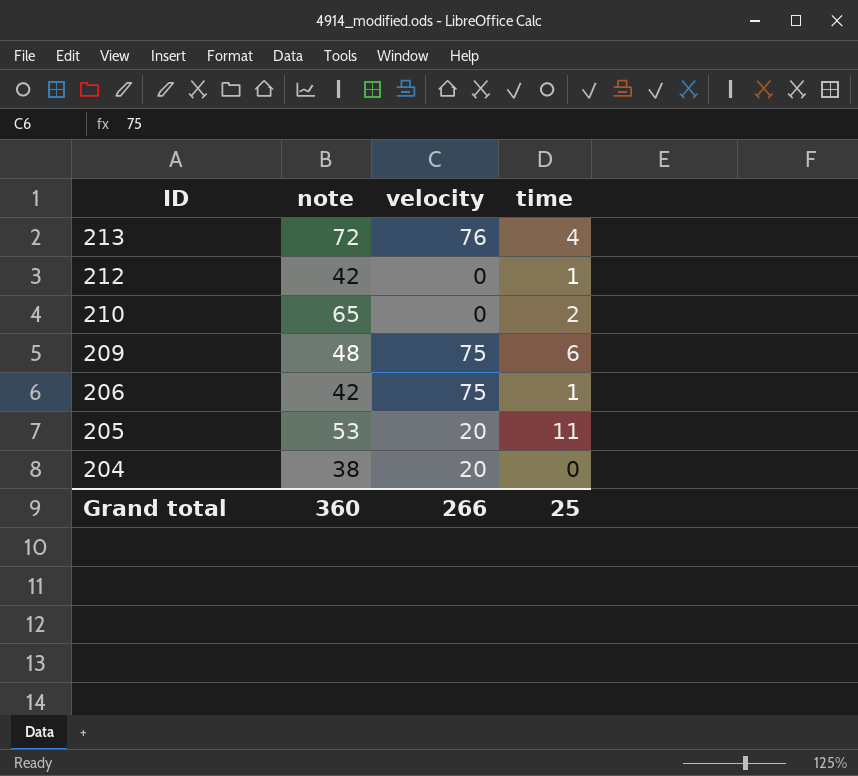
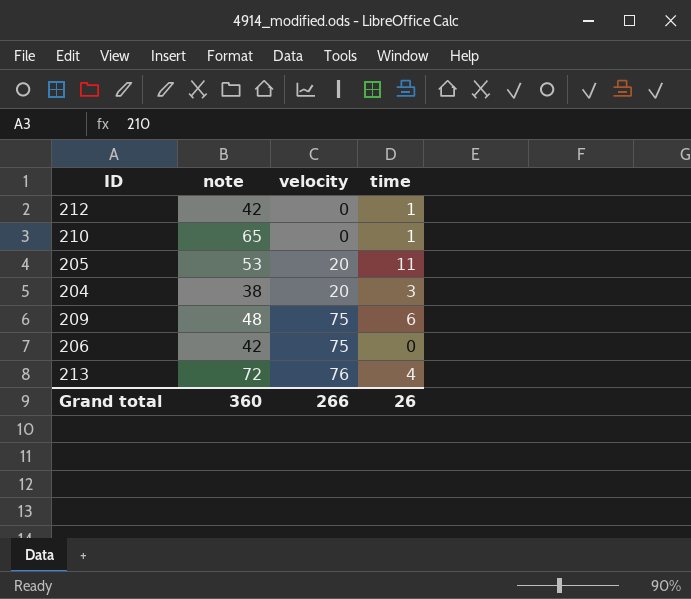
row order: ID descending -> velocity ascending
210 | time: 2 -> 1
204 | time: 0 -> 3
206 | time: 1 -> 0
Grand total | time: 25 -> 26

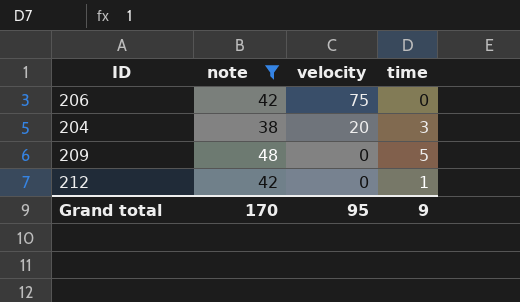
filter: none -> note <= 48
row order: velocity ascending -> velocity descending
209 | velocity: 75 -> 0
209 | time: 6 -> 5
Grand total | note: 360 -> 170
Grand total | velocity: 266 -> 95
Grand total | time: 26 -> 9

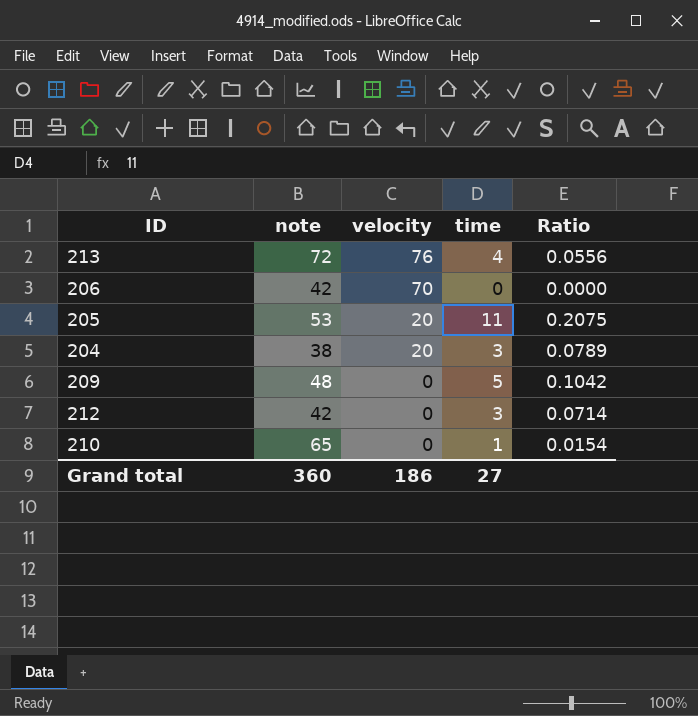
filter: note <= 48 -> none
column Ratio | formula: none -> [time] / [note]
206 | velocity: 75 -> 70
212 | time: 1 -> 3
Grand total | note: 170 -> 360
Grand total | velocity: 95 -> 186
Grand total | time: 9 -> 27

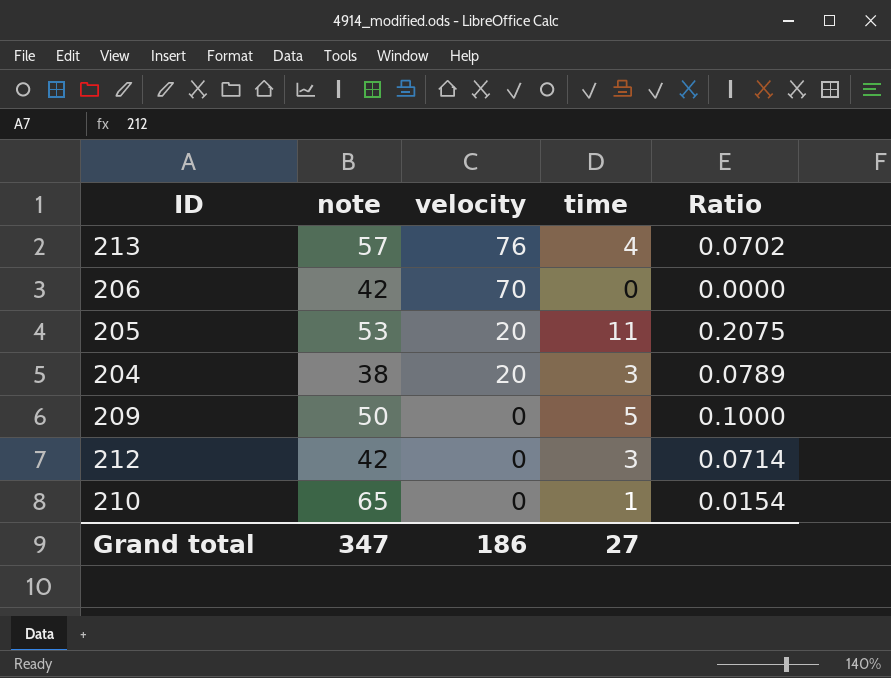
213 | note: 72 -> 57
213 | Ratio: 0.0556 -> 0.0702
209 | note: 48 -> 50
209 | Ratio: 0.1042 -> 0.1000
Grand total | note: 360 -> 347

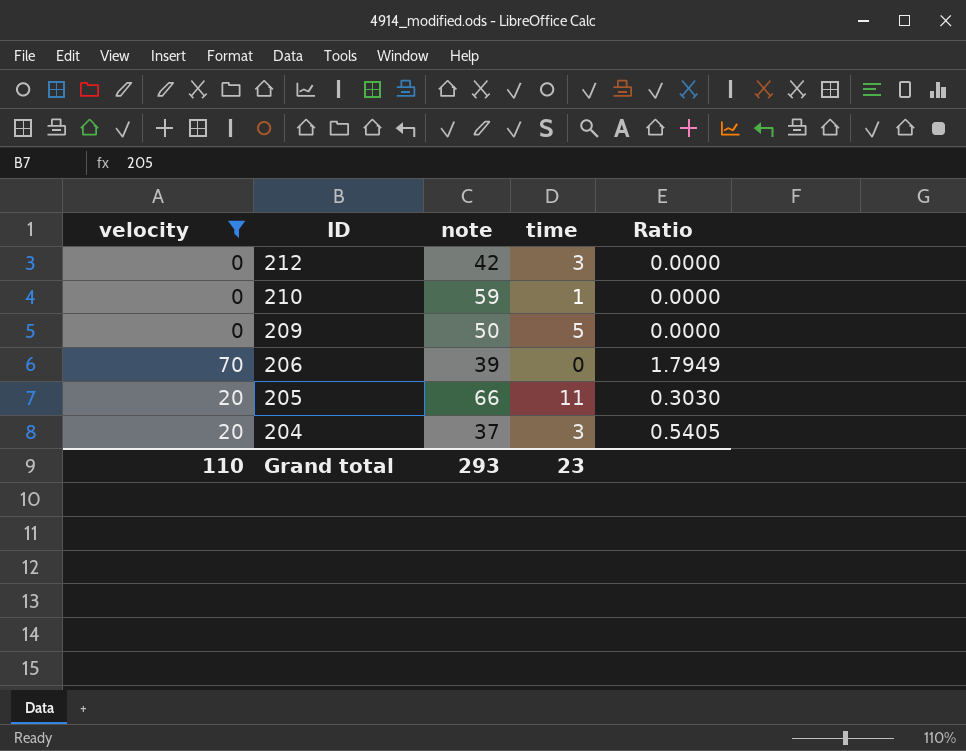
filter: none -> velocity != 76
row order: velocity descending -> ID descending
column velocity | position: 3 -> 1
column Ratio | formula: [time] / [note] -> [velocity] / [note]
210 | note: 65 -> 59
206 | note: 42 -> 39
205 | note: 53 -> 66
204 | note: 38 -> 37
Grand total | velocity: 186 -> 110
Grand total | note: 347 -> 293
Grand total | time: 27 -> 23

